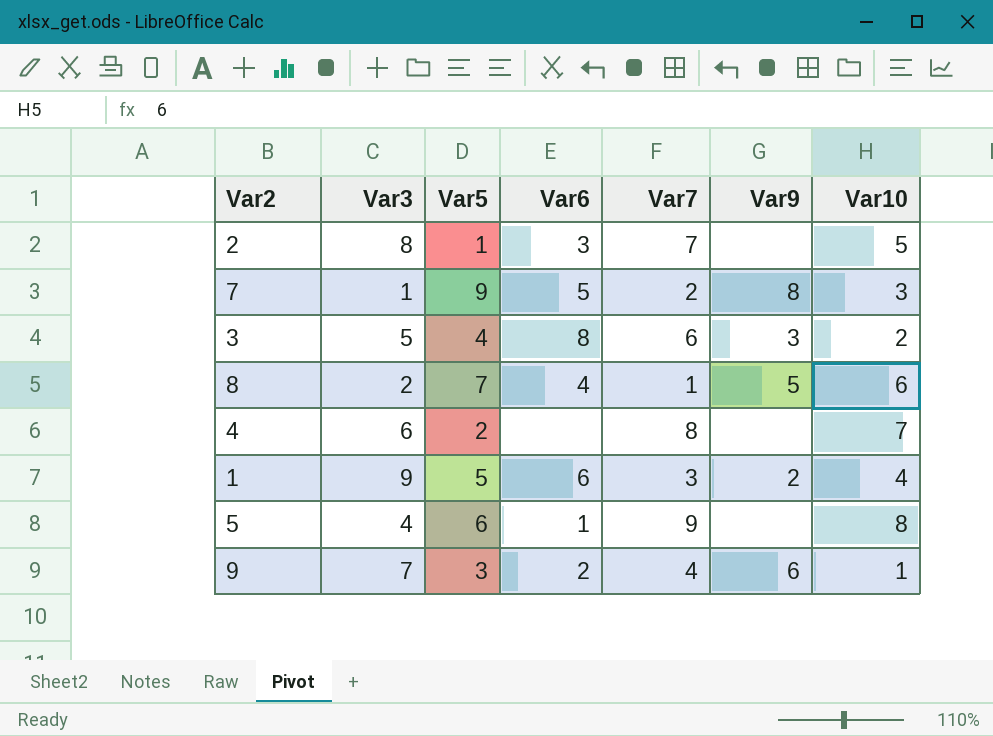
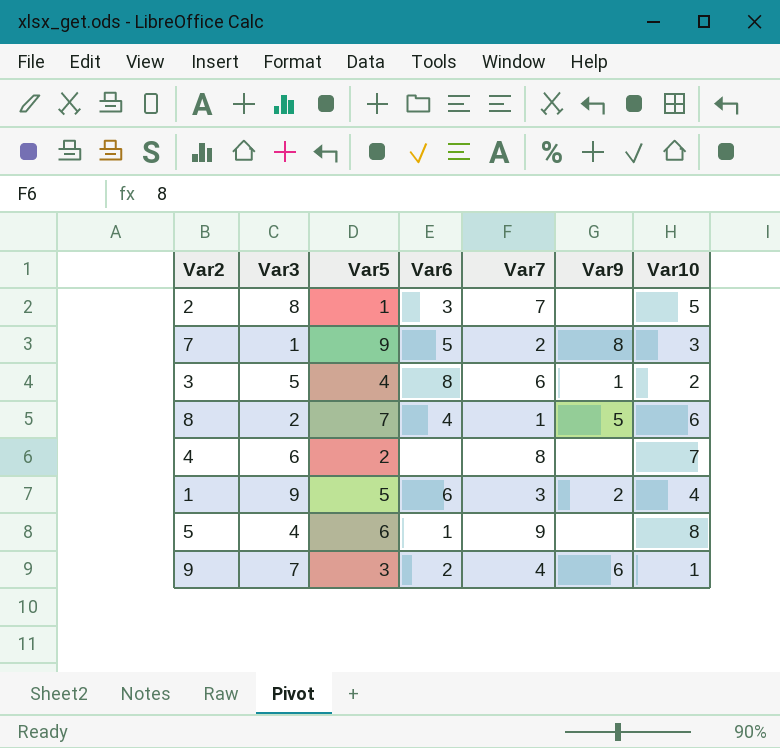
3 | Var9: 3 -> 1

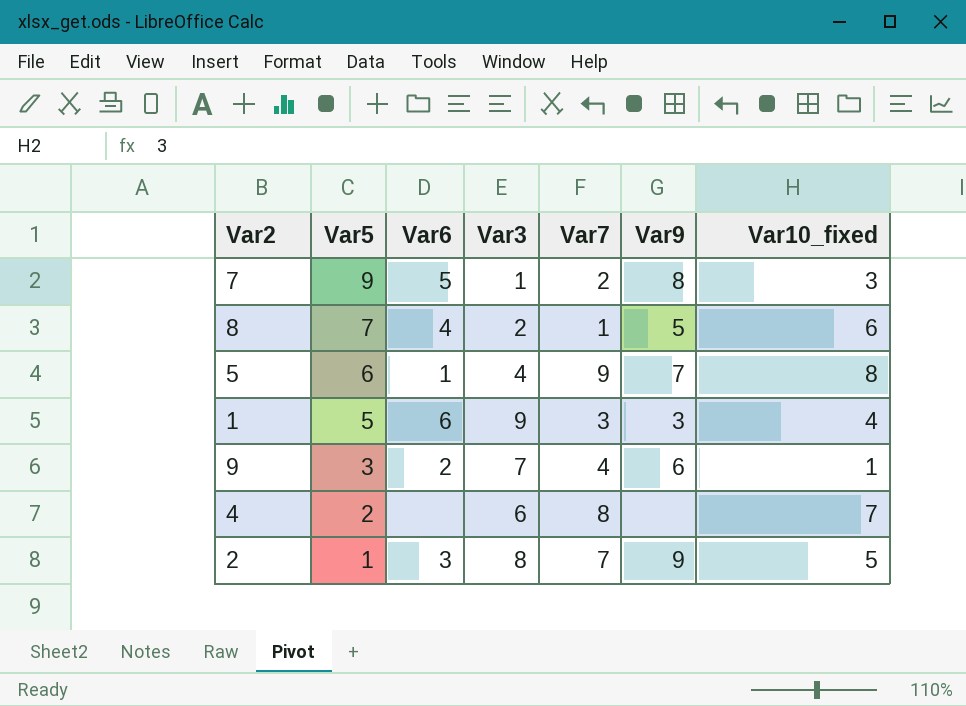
row order: none -> Var5 descending
column Var3 | position: 2 -> 4
column name: Var10 -> Var10_fixed
row 3: 5 | 4 | 8 | 6 | 1 | 2 -> none
5 | Var9: none -> 7
1 | Var9: 2 -> 3
2 | Var9: none -> 9

